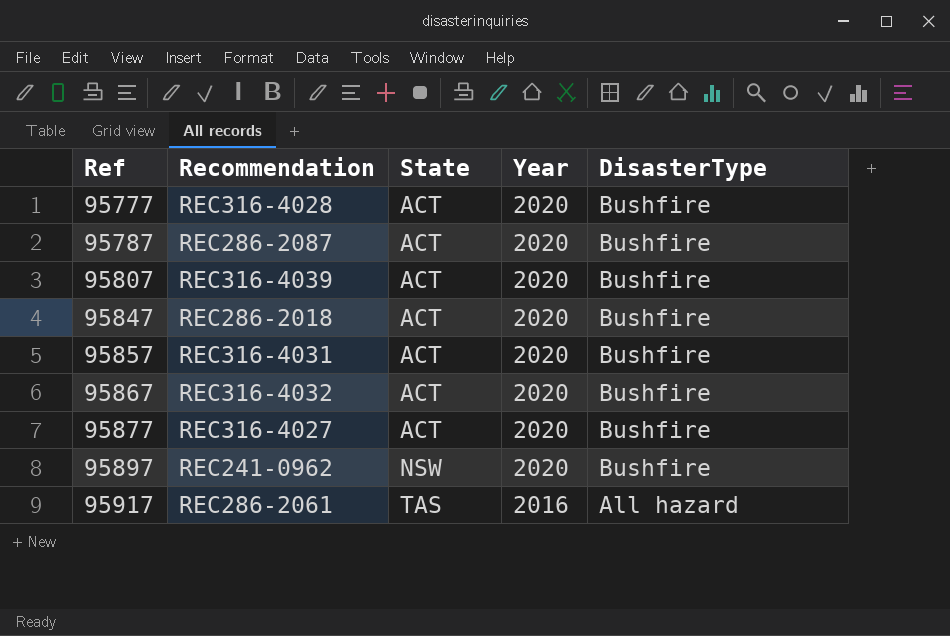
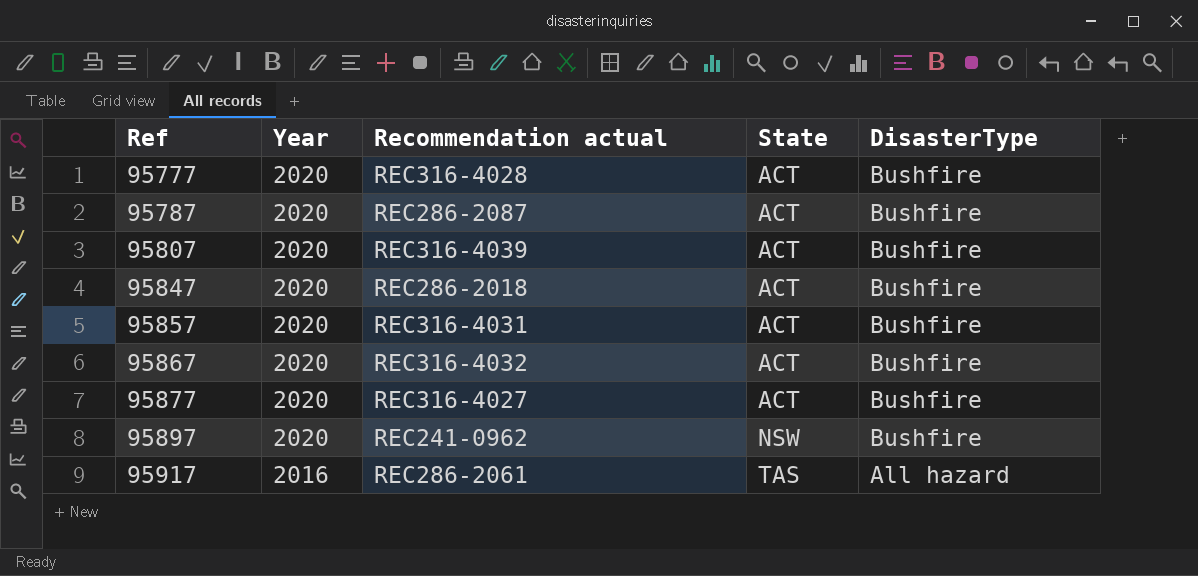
column Year | position: 4 -> 2
column name: Recommendation -> Recommendation actual

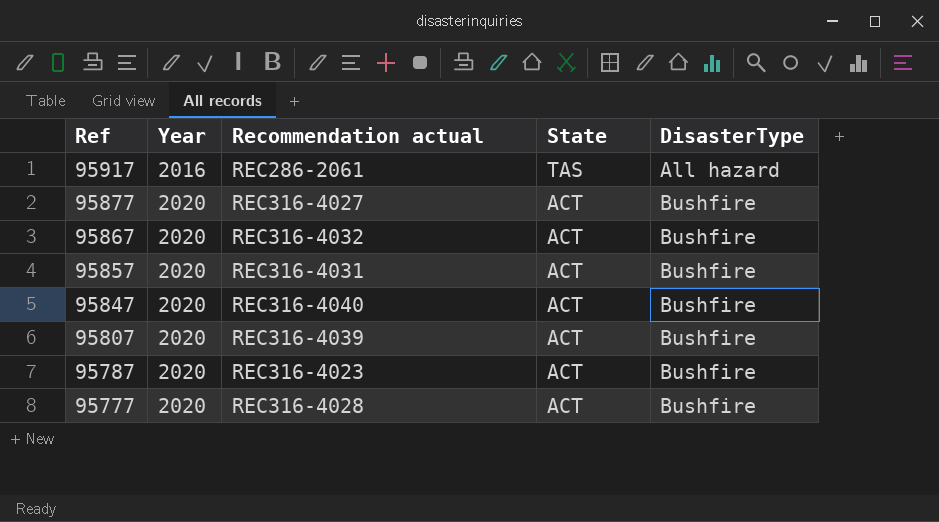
row order: Ref ascending -> Ref descending
row 95897: 2020 | REC241-0962 | NSW | Bushfire -> none
95847 | Recommendation actual: REC286-2018 -> REC316-4040
95787 | Recommendation actual: REC286-2087 -> REC316-4023

